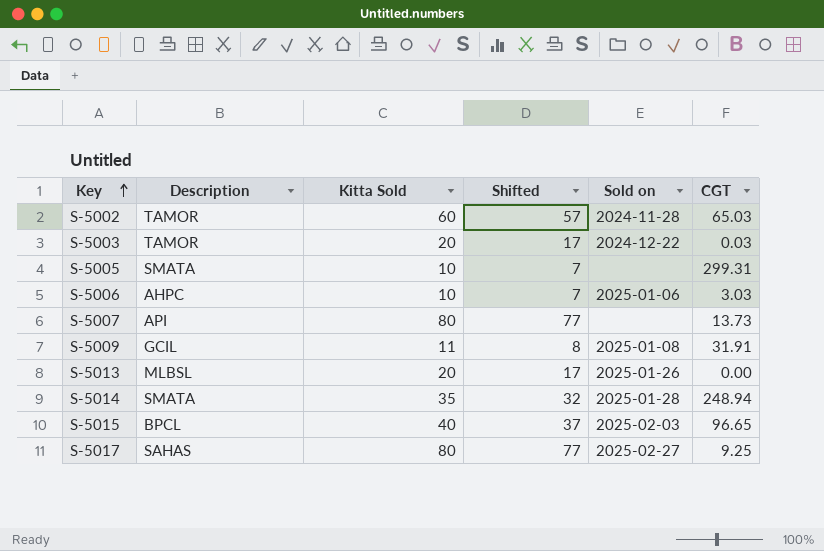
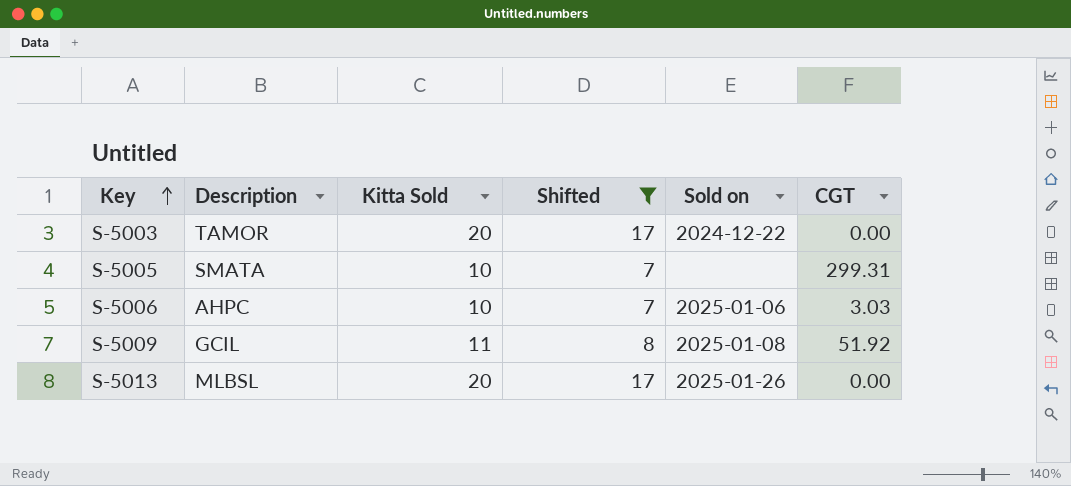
filter: none -> Shifted <= 17
S-5003 | CGT: 0.03 -> 0.00
S-5009 | CGT: 31.91 -> 51.92

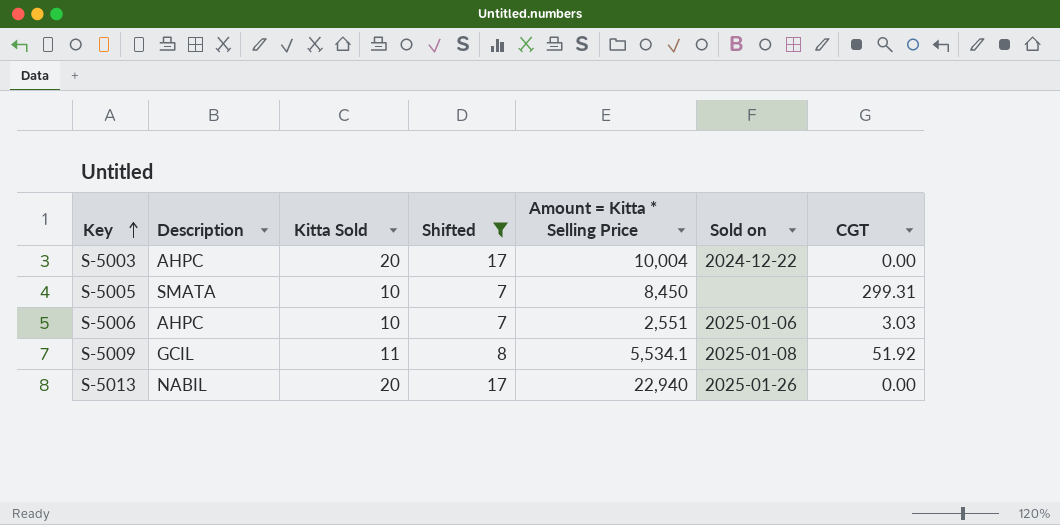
column Amount = Kitta * Selling Price | position: none -> 5
S-5003 | Description: TAMOR -> AHPC
S-5013 | Description: MLBSL -> NABIL

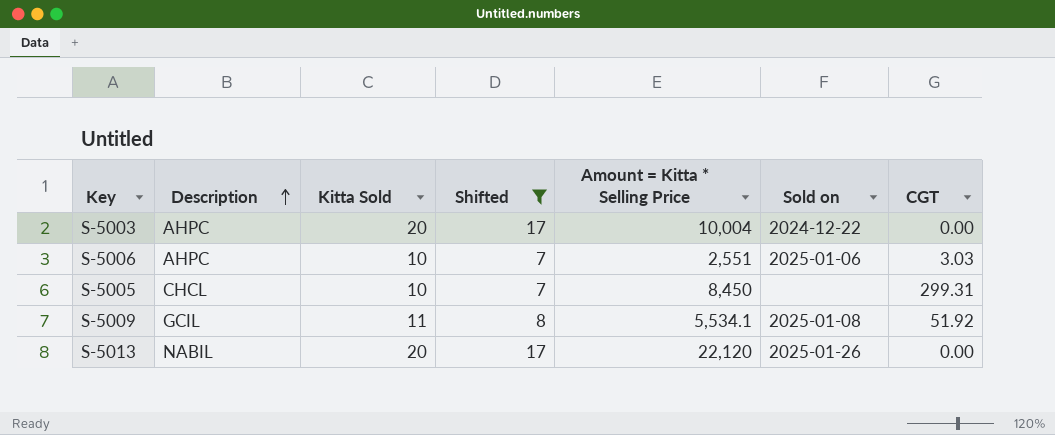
row order: Key ascending -> Description ascending
S-5005 | Description: SMATA -> CHCL
S-5013 | Amount = Kitta * Selling Price: 22,940 -> 22,120

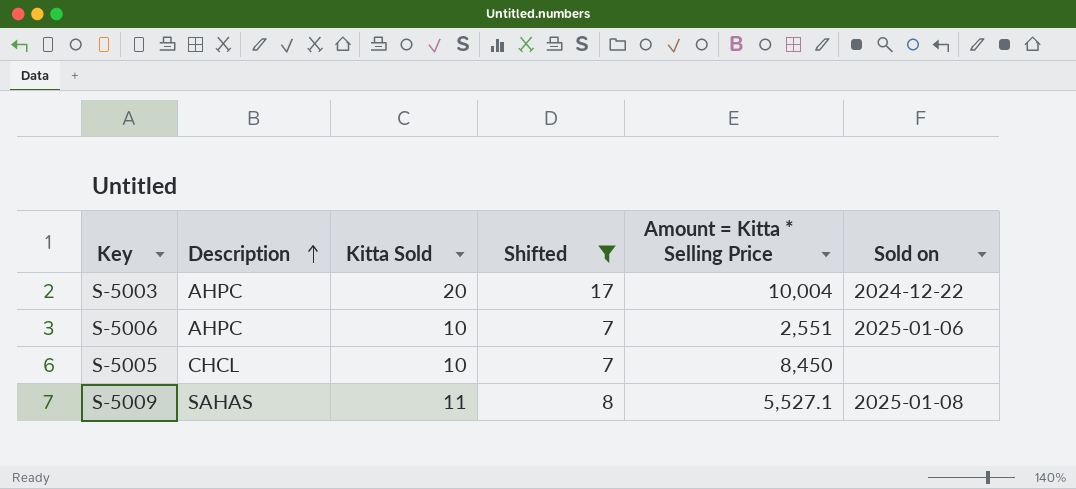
column CGT | position: 7 -> none
row S-5013: NABIL | 20 | 17 | 22,120 | 2025-01-26 | 0.00 -> none
S-5009 | Description: GCIL -> SAHAS
S-5009 | Amount = Kitta * Selling Price: 5,534.1 -> 5,527.1

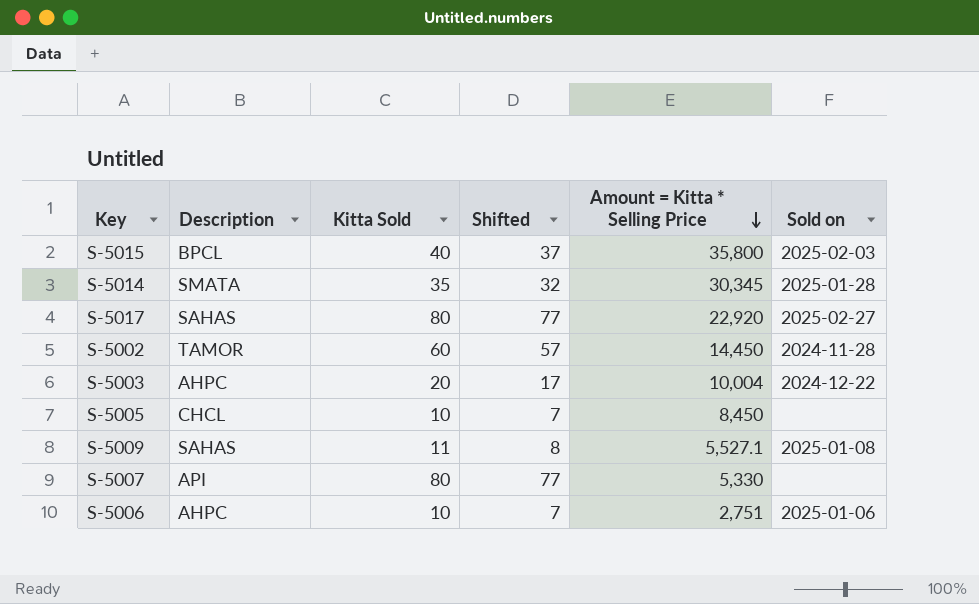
filter: Shifted <= 17 -> none
row order: Description ascending -> Amount = Kitta * Selling Price descending
S-5006 | Amount = Kitta * Selling Price: 2,551 -> 2,751

